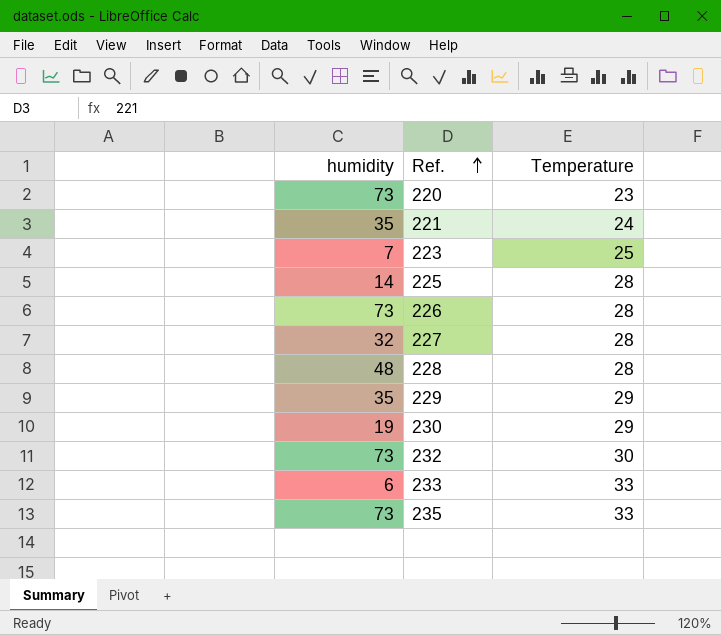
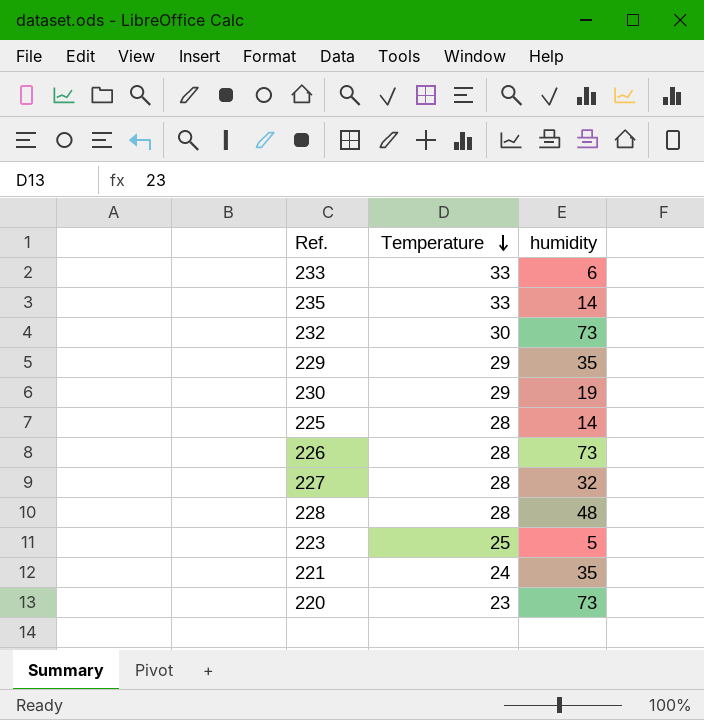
row order: Ref. ascending -> Temperature descending
column humidity | position: 1 -> 3
235 | humidity: 73 -> 14
223 | humidity: 7 -> 5

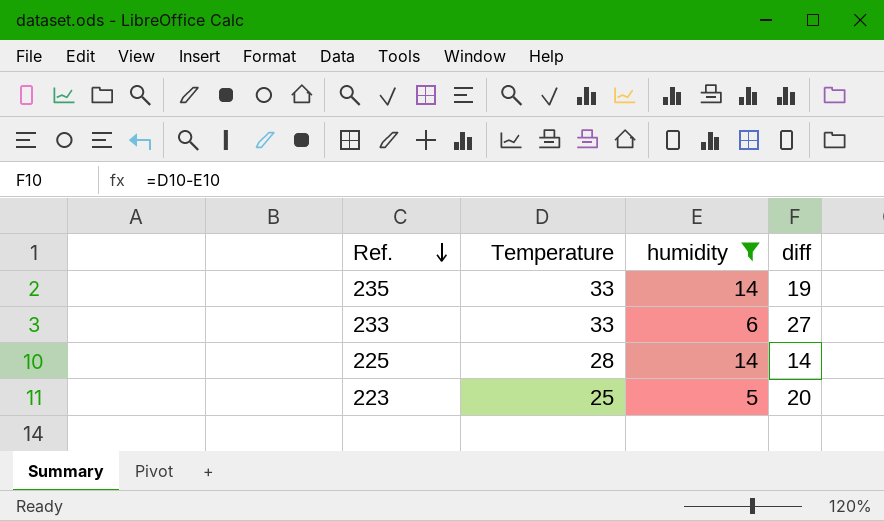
filter: none -> humidity <= 14
row order: Temperature descending -> Ref. descending
column diff | formula: none -> [Temperature] - [humidity]

